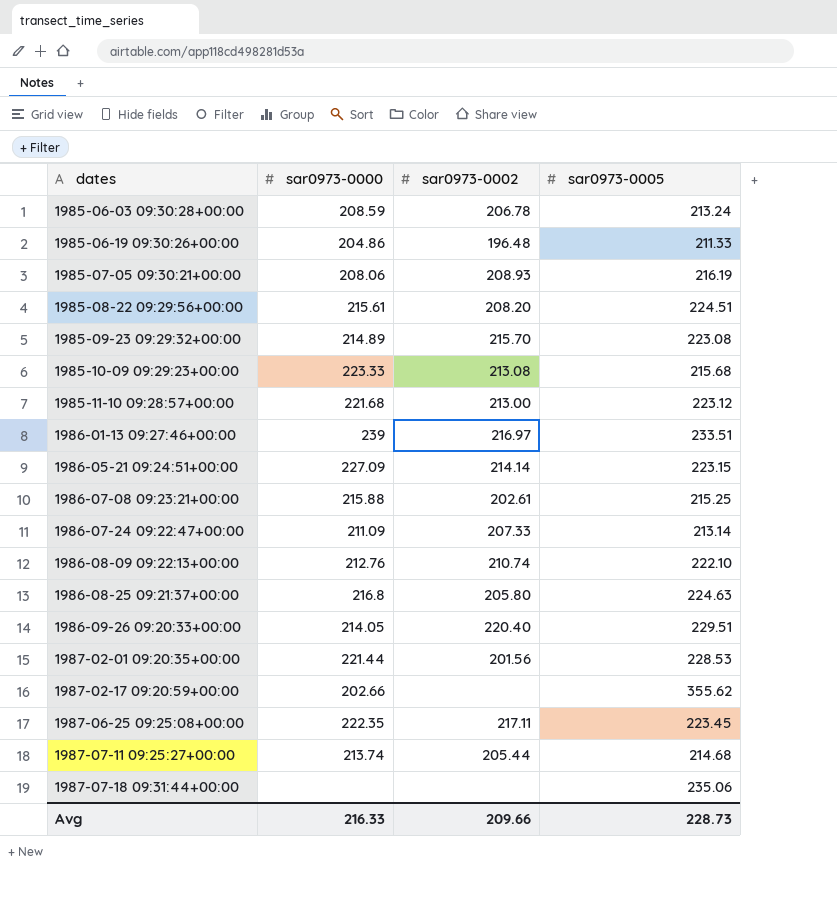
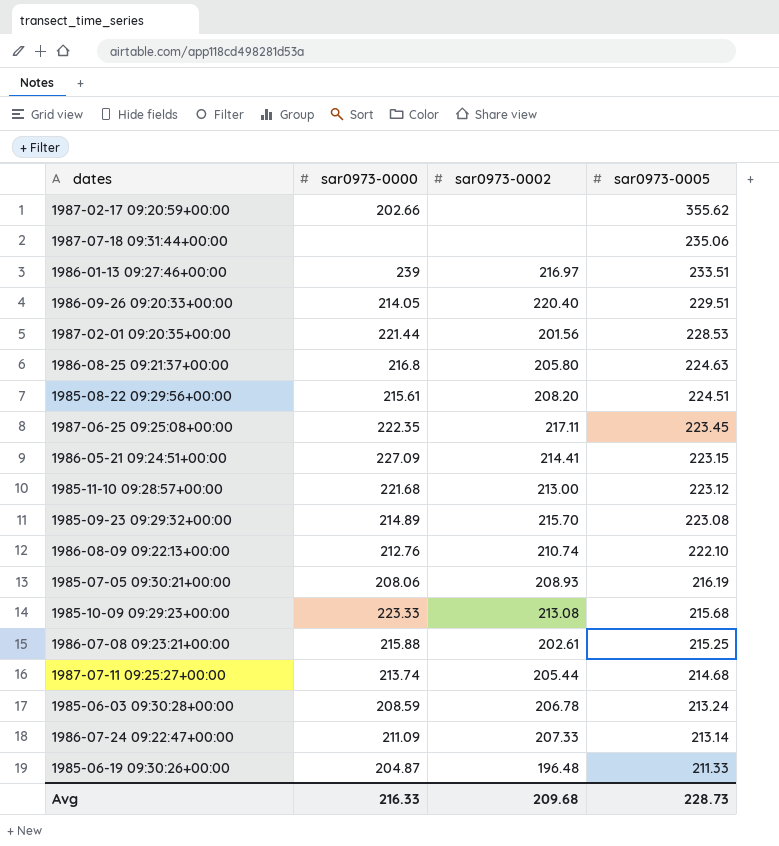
row order: dates ascending -> sar0973-0005 descending
1986-05-21 09:24:51+00:00 | sar0973-0002: 214.14 -> 214.41
1985-06-19 09:30:26+00:00 | sar0973-0000: 204.86 -> 204.87
Avg | sar0973-0002: 209.66 -> 209.68

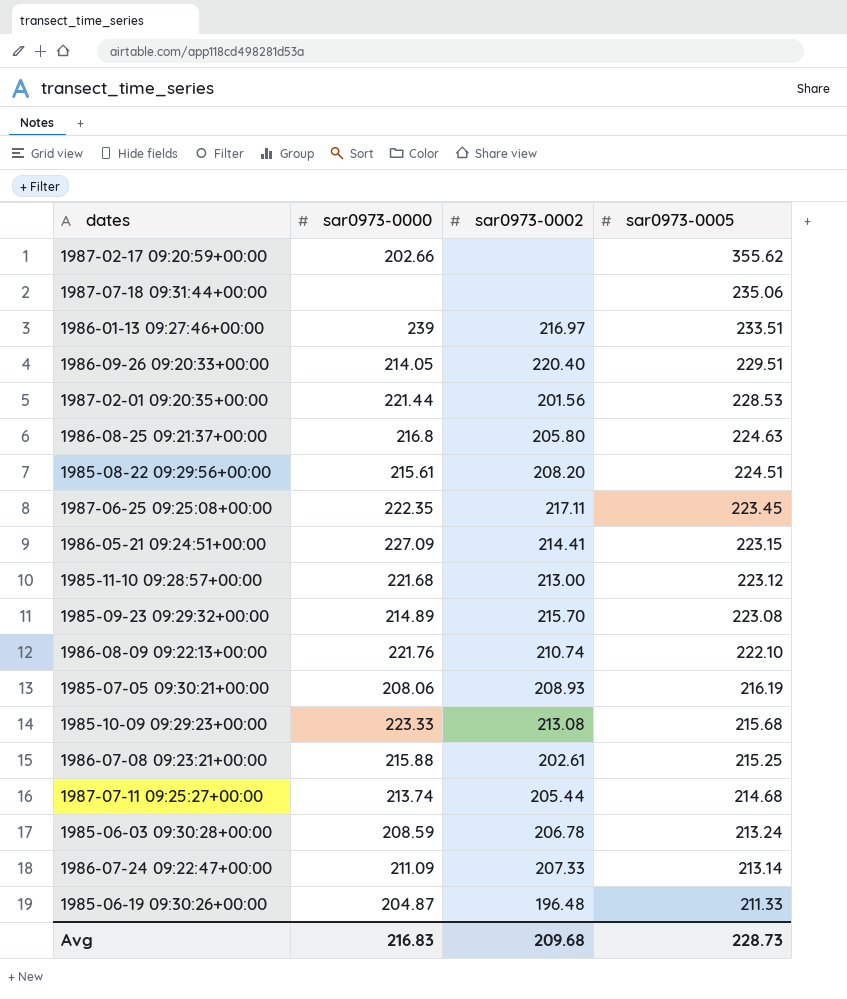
1986-08-09 09:22:13+00:00 | sar0973-0000: 212.76 -> 221.76
Avg | sar0973-0000: 216.33 -> 216.83

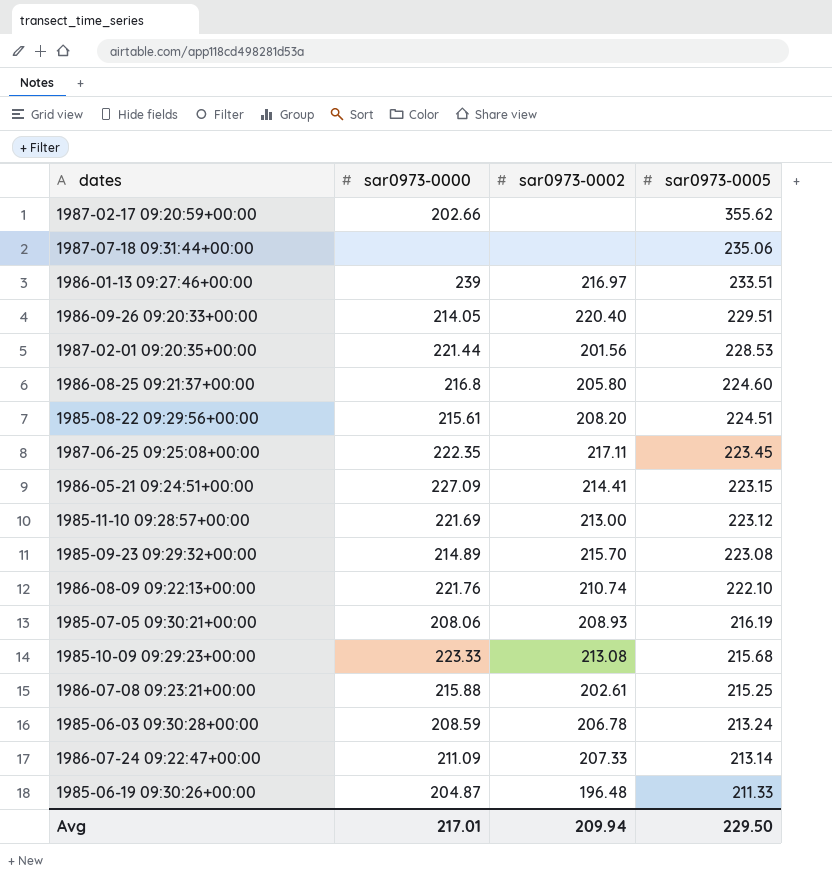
row 1987-07-11 09:25:27+00:00: 213.74 | 205.44 | 214.68 -> none
1986-08-25 09:21:37+00:00 | sar0973-0005: 224.63 -> 224.60
1985-11-10 09:28:57+00:00 | sar0973-0000: 221.68 -> 221.69
Avg | sar0973-0000: 216.83 -> 217.01
Avg | sar0973-0002: 209.68 -> 209.94
Avg | sar0973-0005: 228.73 -> 229.50

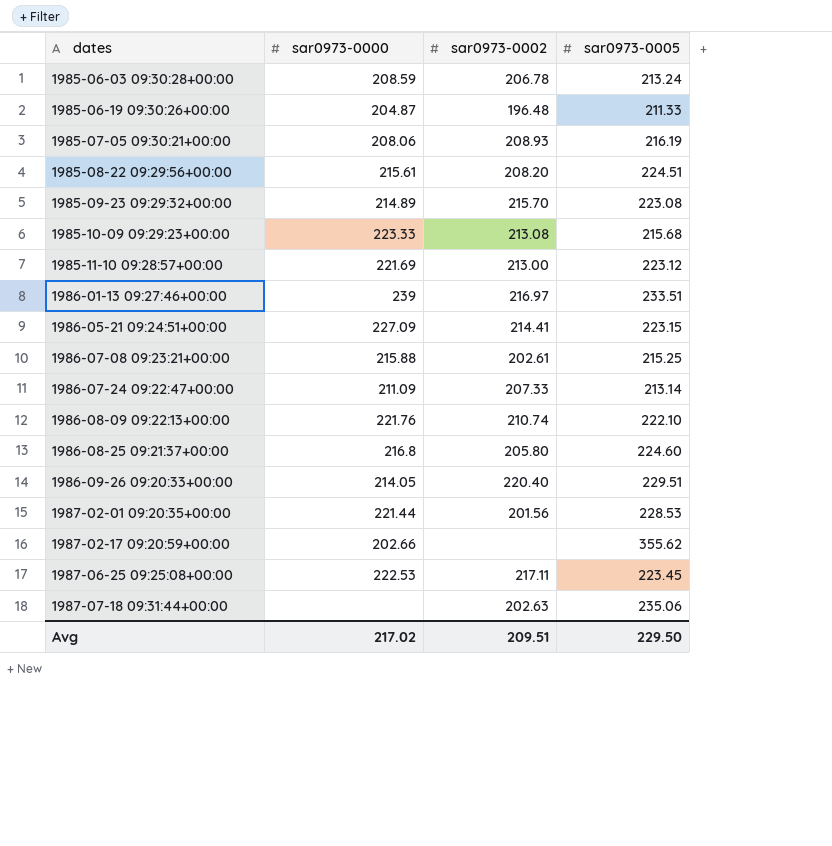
row order: sar0973-0005 descending -> dates ascending
1987-06-25 09:25:08+00:00 | sar0973-0000: 222.35 -> 222.53
1987-07-18 09:31:44+00:00 | sar0973-0002: none -> 202.63
Avg | sar0973-0000: 217.01 -> 217.02
Avg | sar0973-0002: 209.94 -> 209.51

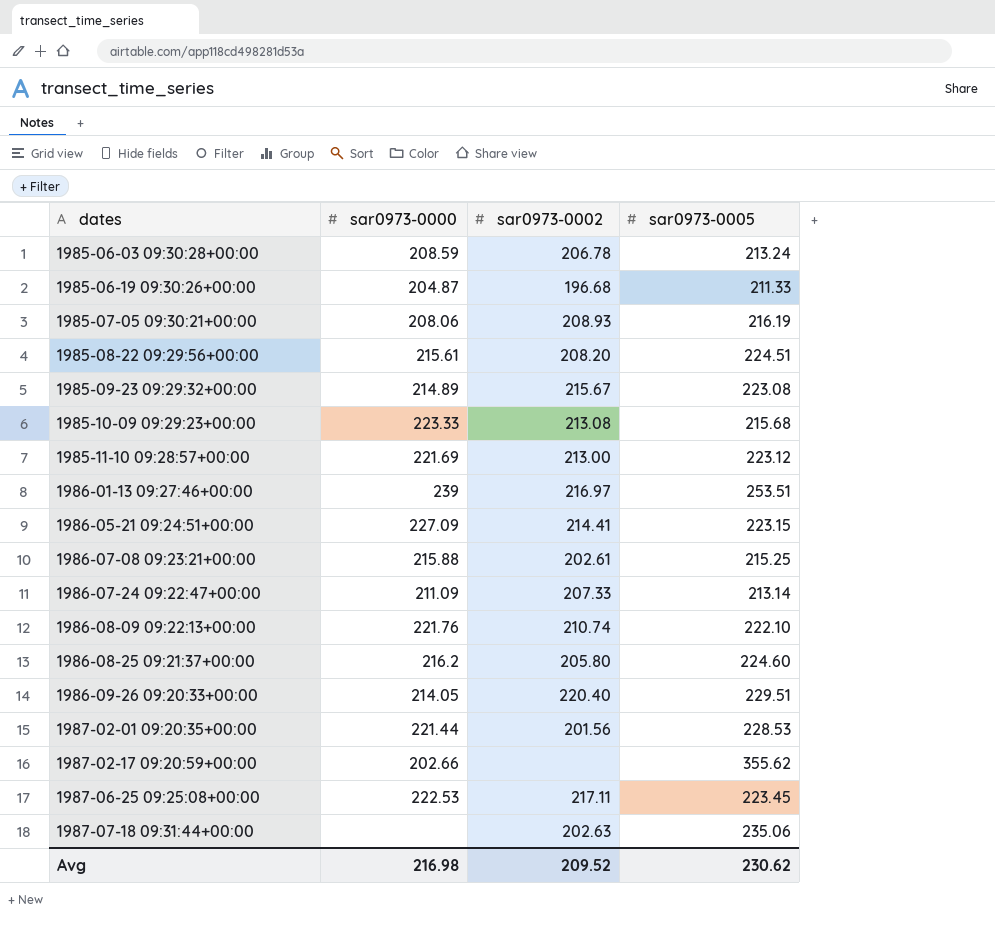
1985-06-19 09:30:26+00:00 | sar0973-0002: 196.48 -> 196.68
1985-09-23 09:29:32+00:00 | sar0973-0002: 215.70 -> 215.67
1986-01-13 09:27:46+00:00 | sar0973-0005: 233.51 -> 253.51
1986-08-25 09:21:37+00:00 | sar0973-0000: 216.8 -> 216.2
Avg | sar0973-0000: 217.02 -> 216.98
Avg | sar0973-0002: 209.51 -> 209.52
Avg | sar0973-0005: 229.50 -> 230.62

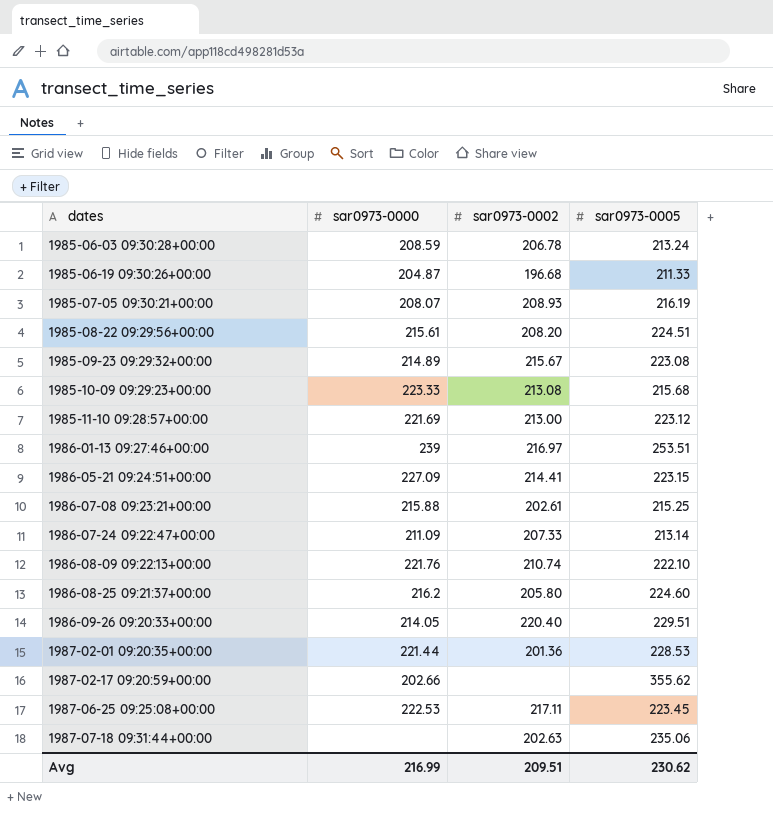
1985-07-05 09:30:21+00:00 | sar0973-0000: 208.06 -> 208.07
1987-02-01 09:20:35+00:00 | sar0973-0002: 201.56 -> 201.36
Avg | sar0973-0000: 216.98 -> 216.99
Avg | sar0973-0002: 209.52 -> 209.51

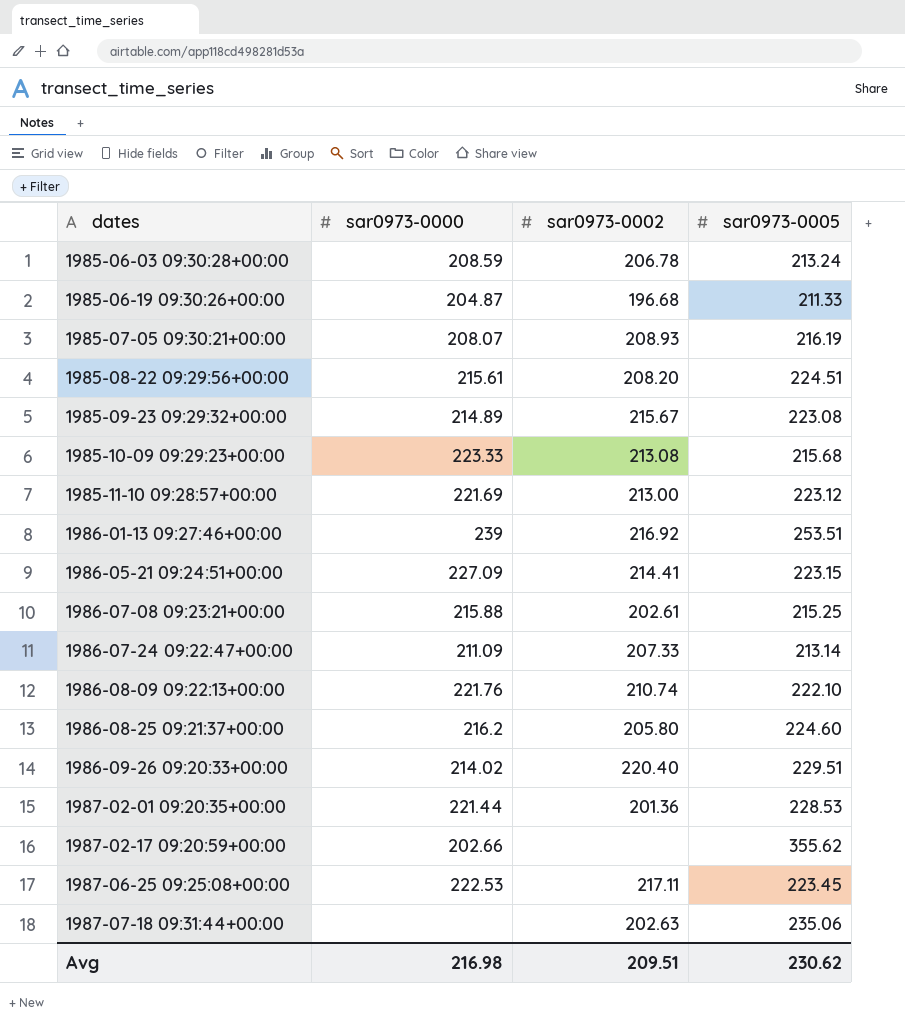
1986-01-13 09:27:46+00:00 | sar0973-0002: 216.97 -> 216.92
1986-09-26 09:20:33+00:00 | sar0973-0000: 214.05 -> 214.02
Avg | sar0973-0000: 216.99 -> 216.98

